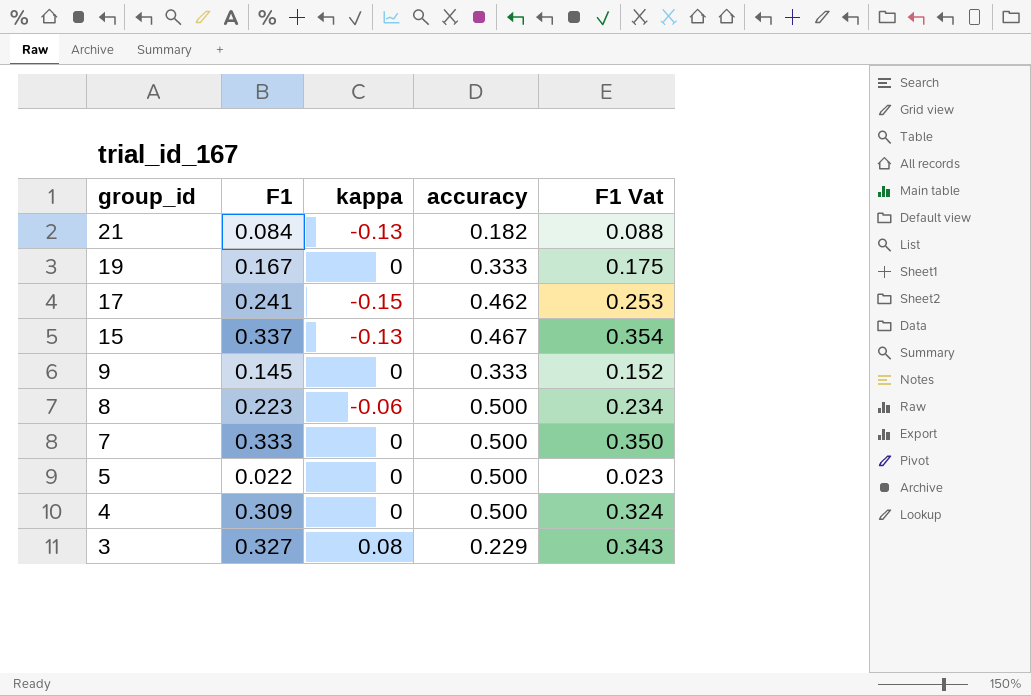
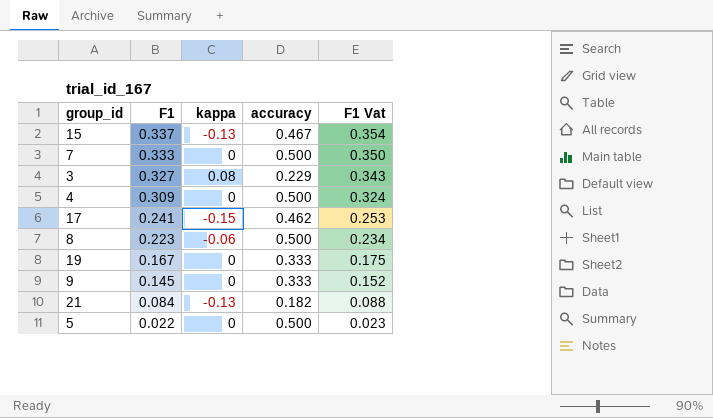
row order: group_id descending -> F1 descending

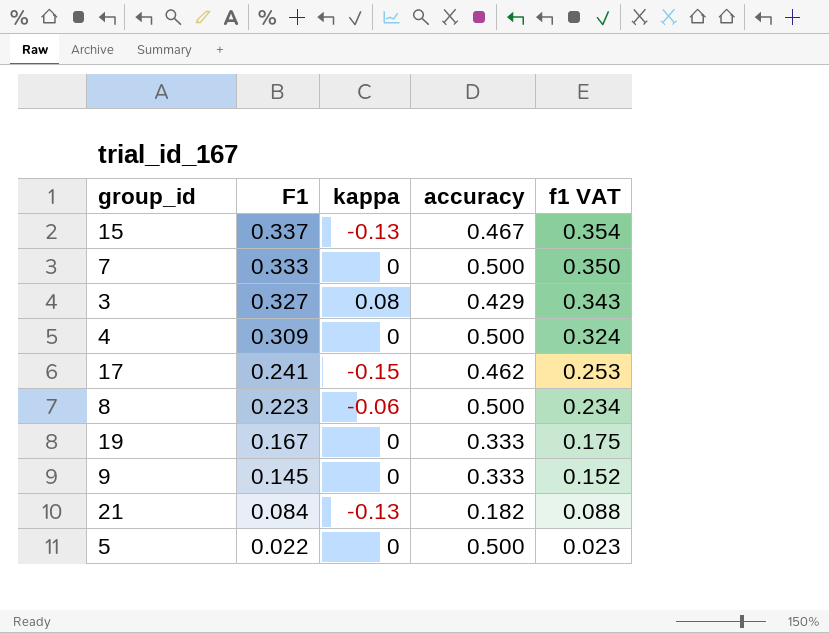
column name: F1 Vat -> f1 VAT
3 | accuracy: 0.229 -> 0.429

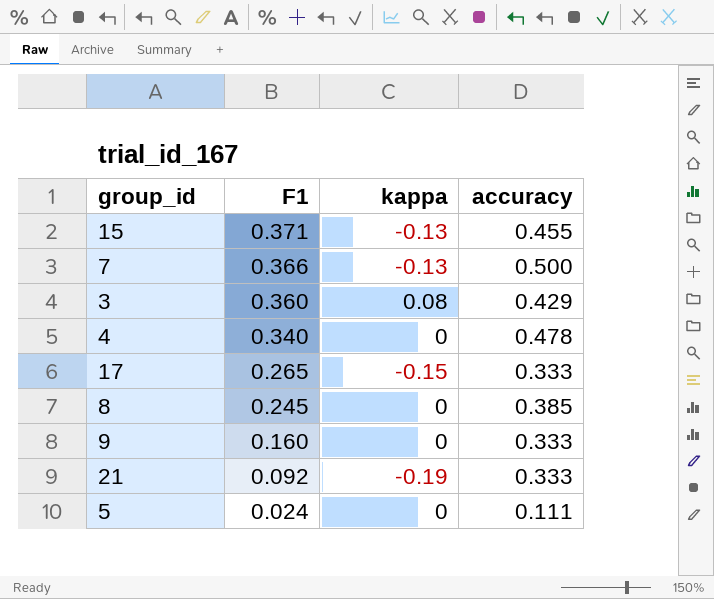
column f1 VAT | formula: [F1] * 1.05 -> none
row 19: 0.167 | 0 | 0.333 | 0.175 -> none
15 | F1: 0.337 -> 0.371
15 | accuracy: 0.467 -> 0.455
7 | F1: 0.333 -> 0.366
7 | kappa: 0 -> -0.13
3 | F1: 0.327 -> 0.360
4 | F1: 0.309 -> 0.340
4 | accuracy: 0.500 -> 0.478
17 | F1: 0.241 -> 0.265
17 | accuracy: 0.462 -> 0.333
8 | F1: 0.223 -> 0.245
8 | kappa: -0.06 -> 0
8 | accuracy: 0.500 -> 0.385
9 | F1: 0.145 -> 0.160
21 | F1: 0.084 -> 0.092
21 | kappa: -0.13 -> -0.19
21 | accuracy: 0.182 -> 0.333
5 | F1: 0.022 -> 0.024
5 | accuracy: 0.500 -> 0.111

